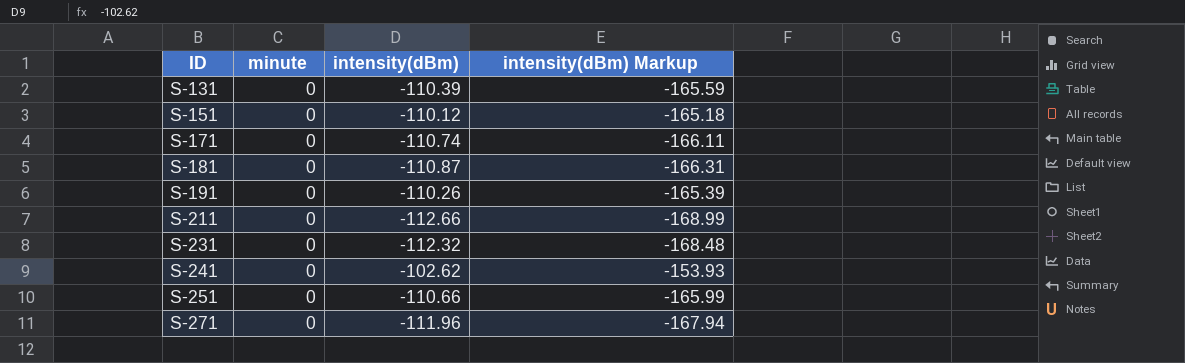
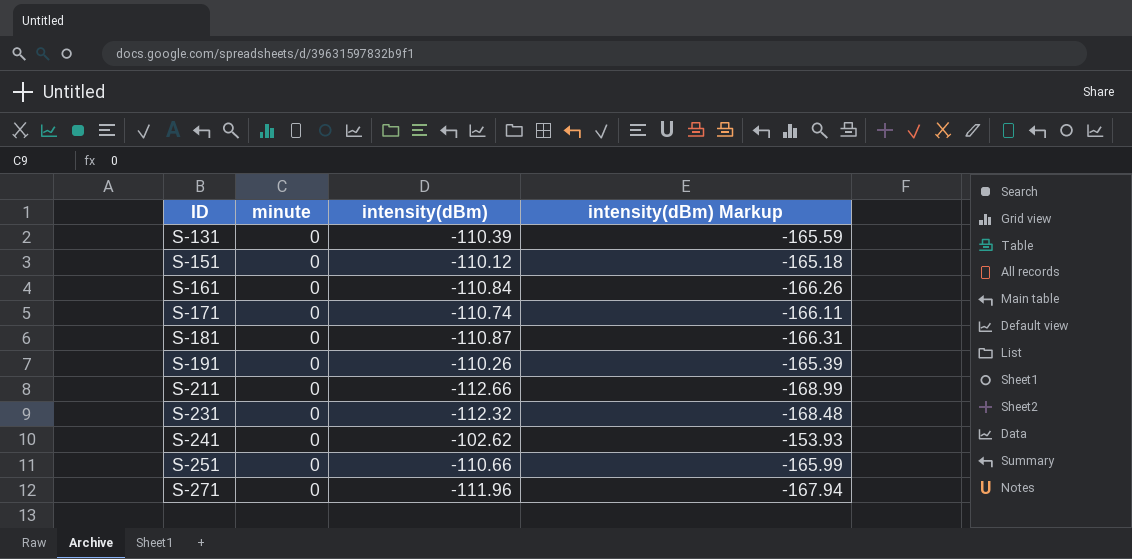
row S-161: none -> 0 | -110.84 | -166.26

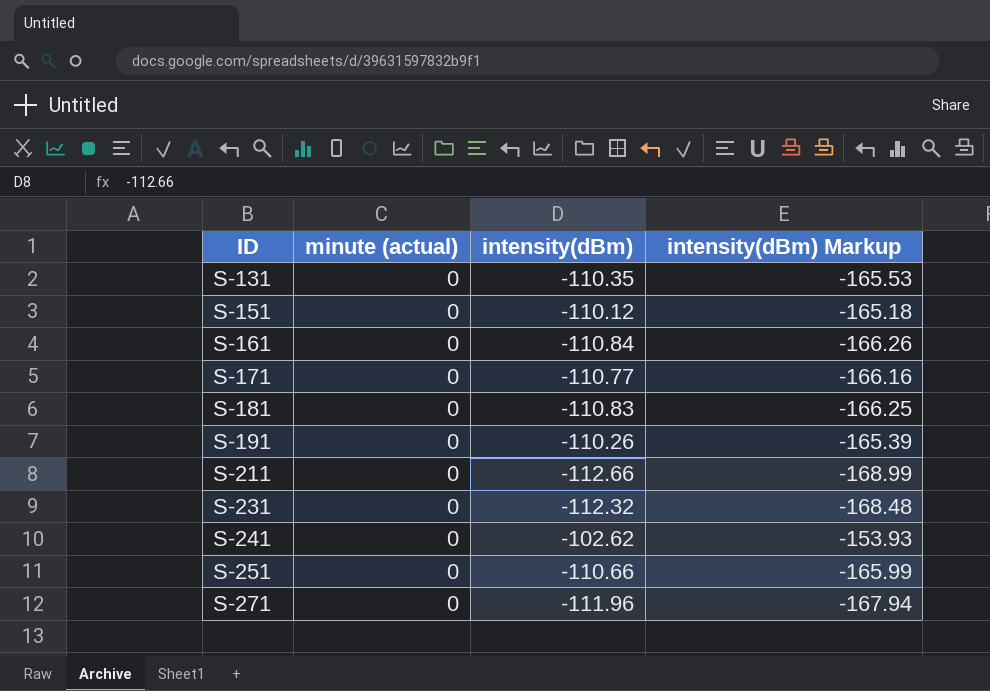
column name: minute -> minute (actual)
S-131 | intensity(dBm): -110.39 -> -110.35
S-131 | intensity(dBm) Markup: -165.59 -> -165.53
S-171 | intensity(dBm): -110.74 -> -110.77
S-171 | intensity(dBm) Markup: -166.11 -> -166.16
S-181 | intensity(dBm): -110.87 -> -110.83
S-181 | intensity(dBm) Markup: -166.31 -> -166.25

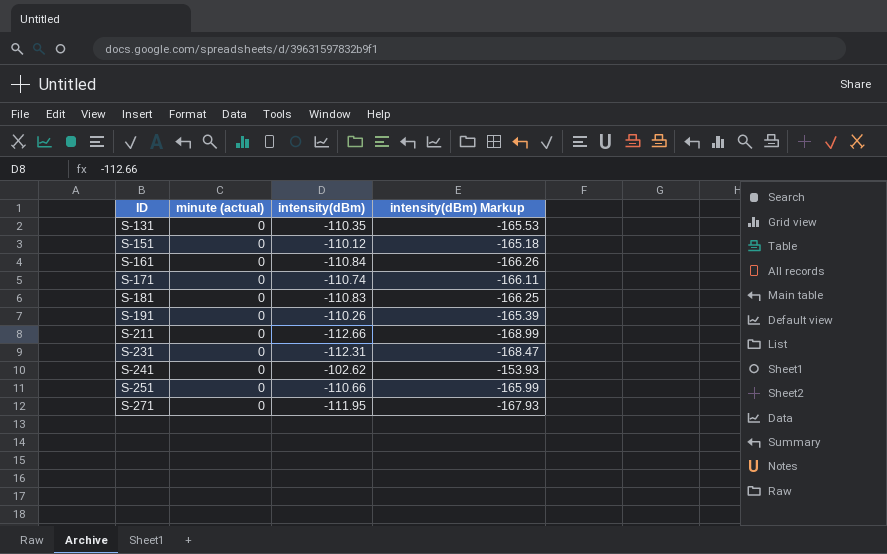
S-171 | intensity(dBm): -110.77 -> -110.74
S-171 | intensity(dBm) Markup: -166.16 -> -166.11
S-231 | intensity(dBm): -112.32 -> -112.31
S-231 | intensity(dBm) Markup: -168.48 -> -168.47
S-271 | intensity(dBm): -111.96 -> -111.95
S-271 | intensity(dBm) Markup: -167.94 -> -167.93

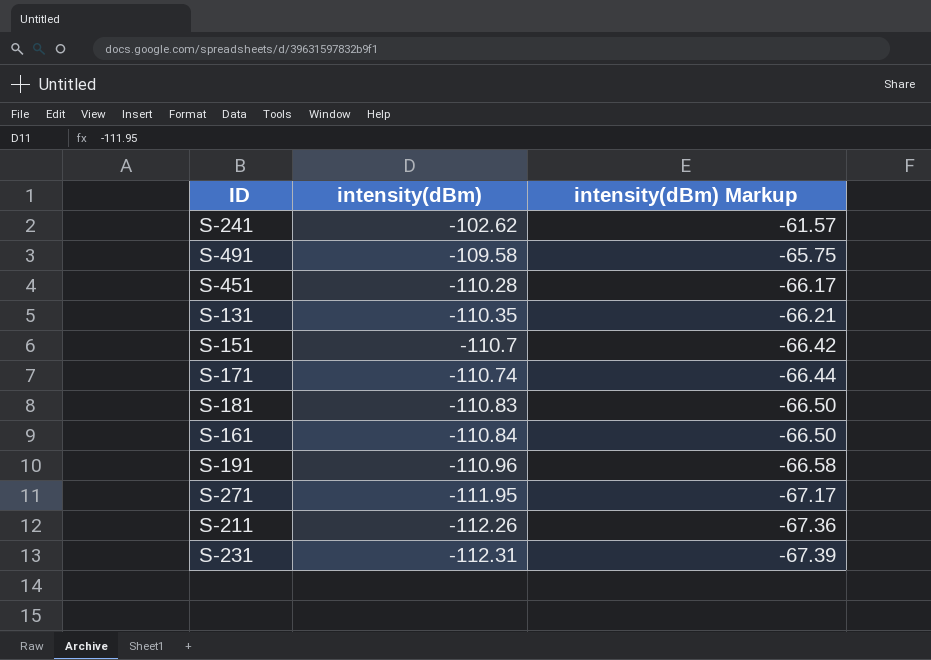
row order: ID ascending -> intensity(dBm) descending
column minute (actual) | position: 2 -> none
column intensity(dBm) Markup | formula: [intensity(dBm)] * 1.5 -> [intensity(dBm)] * 0.6
row S-251: 0 | -110.66 | -165.99 -> none
row S-491: none -> -109.58 | -65.75
row S-451: none -> -110.28 | -66.17
S-151 | intensity(dBm): -110.12 -> -110.7
S-191 | intensity(dBm): -110.26 -> -110.96
S-211 | intensity(dBm): -112.66 -> -112.26

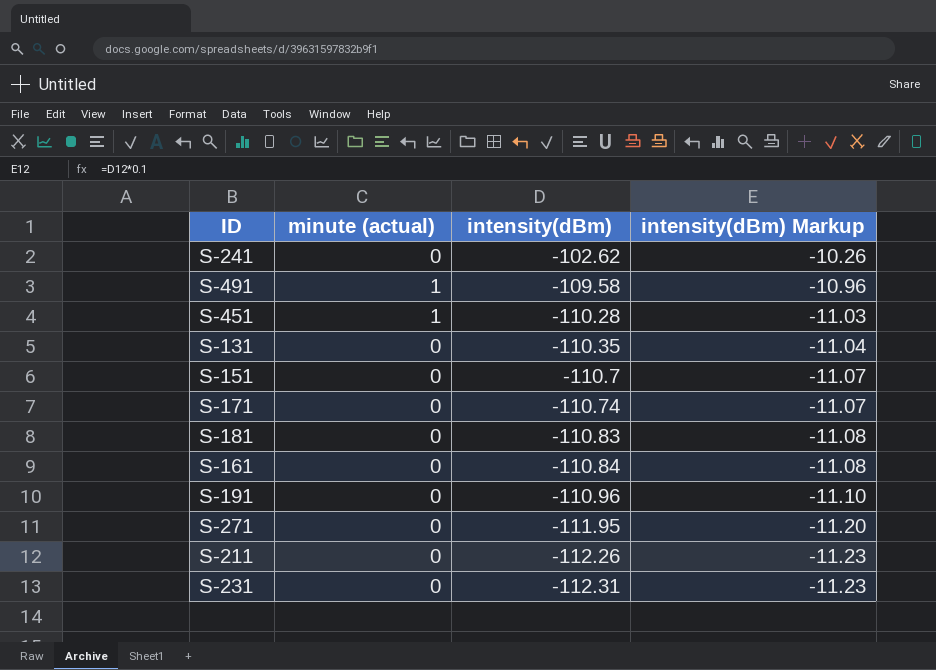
column minute (actual) | position: none -> 2
column intensity(dBm) Markup | formula: [intensity(dBm)] * 0.6 -> [intensity(dBm)] * 0.1

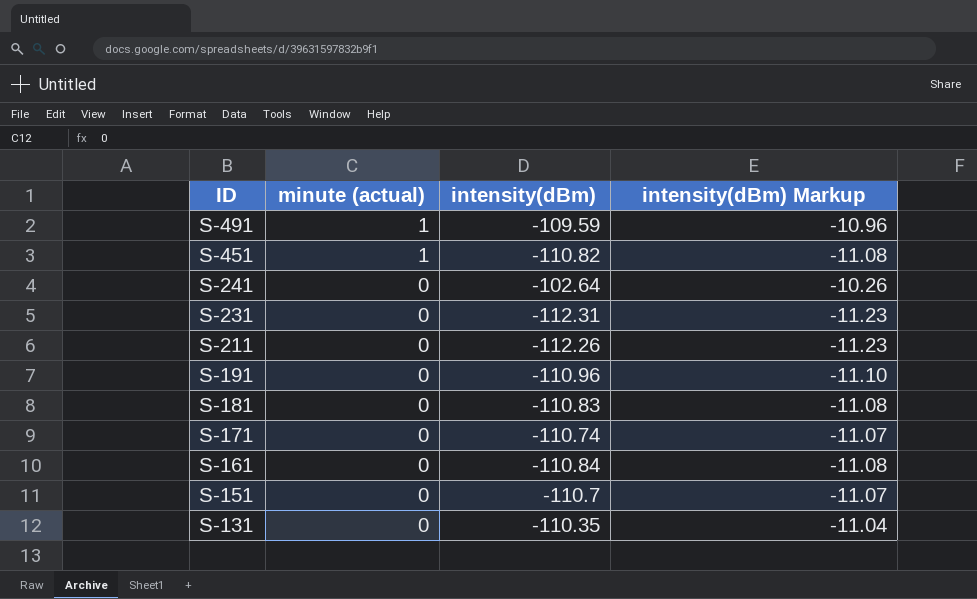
row order: intensity(dBm) descending -> ID descending
row S-271: 0 | -111.95 | -11.20 -> none
S-491 | intensity(dBm): -109.58 -> -109.59
S-451 | intensity(dBm): -110.28 -> -110.82
S-451 | intensity(dBm) Markup: -11.03 -> -11.08
S-241 | intensity(dBm): -102.62 -> -102.64

